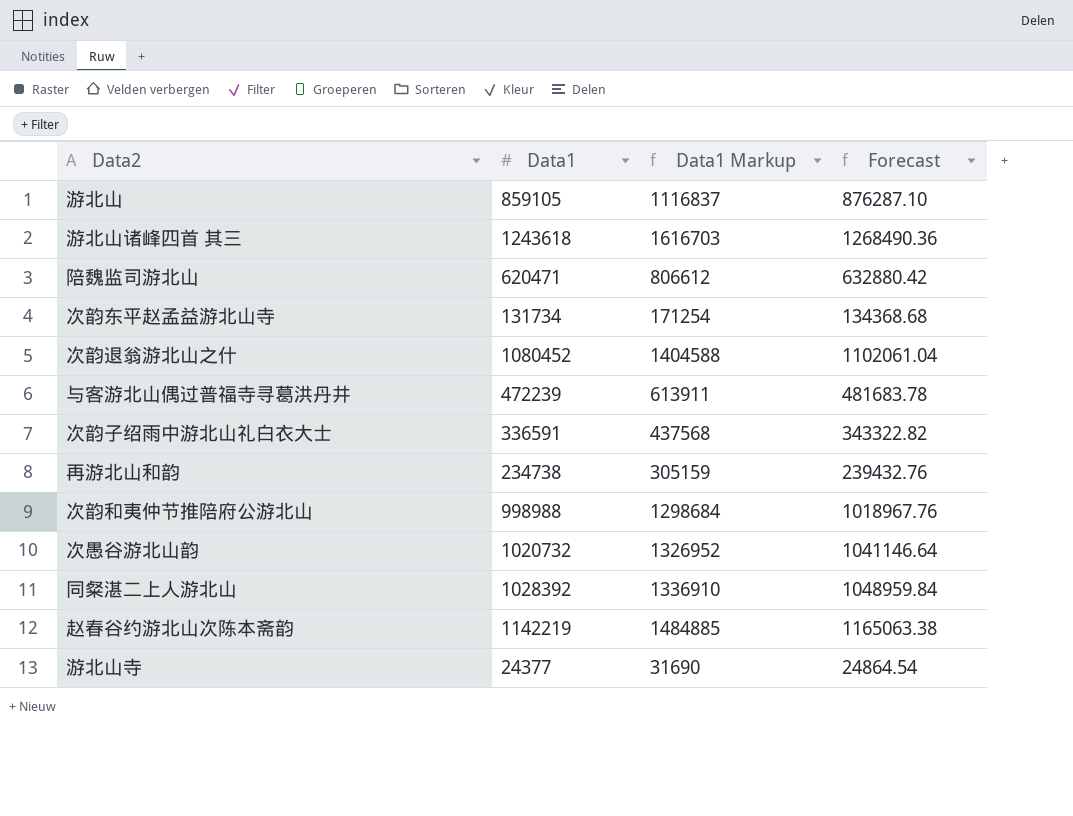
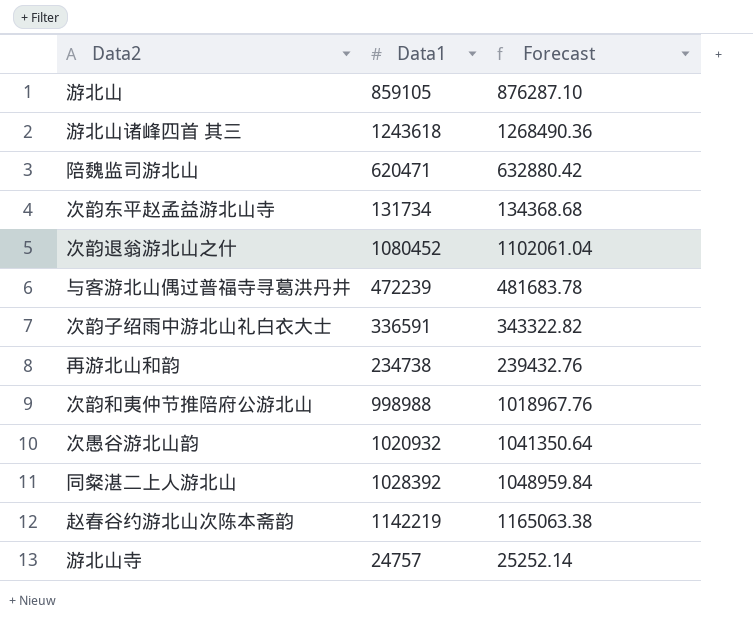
column Data1 Markup | formula: [Data1] * 1.3 -> none
次愚谷游北山韵 | Data1: 1020732 -> 1020932
次愚谷游北山韵 | Forecast: 1041146.64 -> 1041350.64
游北山寺 | Data1: 24377 -> 24757
游北山寺 | Forecast: 24864.54 -> 25252.14

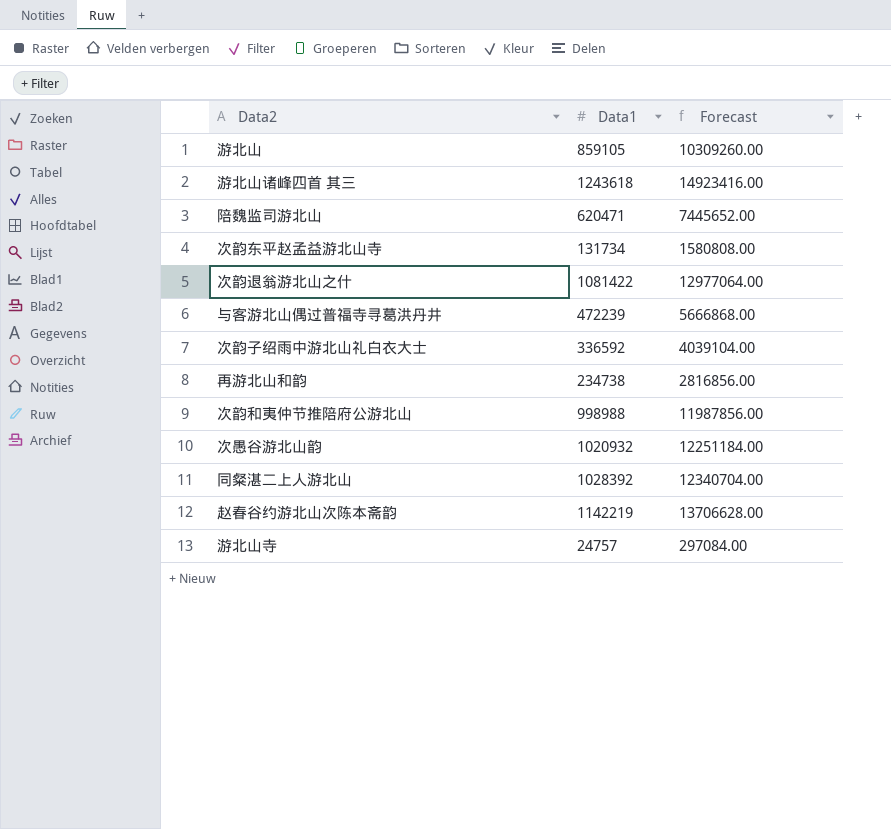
column Forecast | formula: [Data1] * 1.02 -> [Data1] * 12
次韵退翁游北山之什 | Data1: 1080452 -> 1081422
次韵子绍雨中游北山礼白衣大士 | Data1: 336591 -> 336592

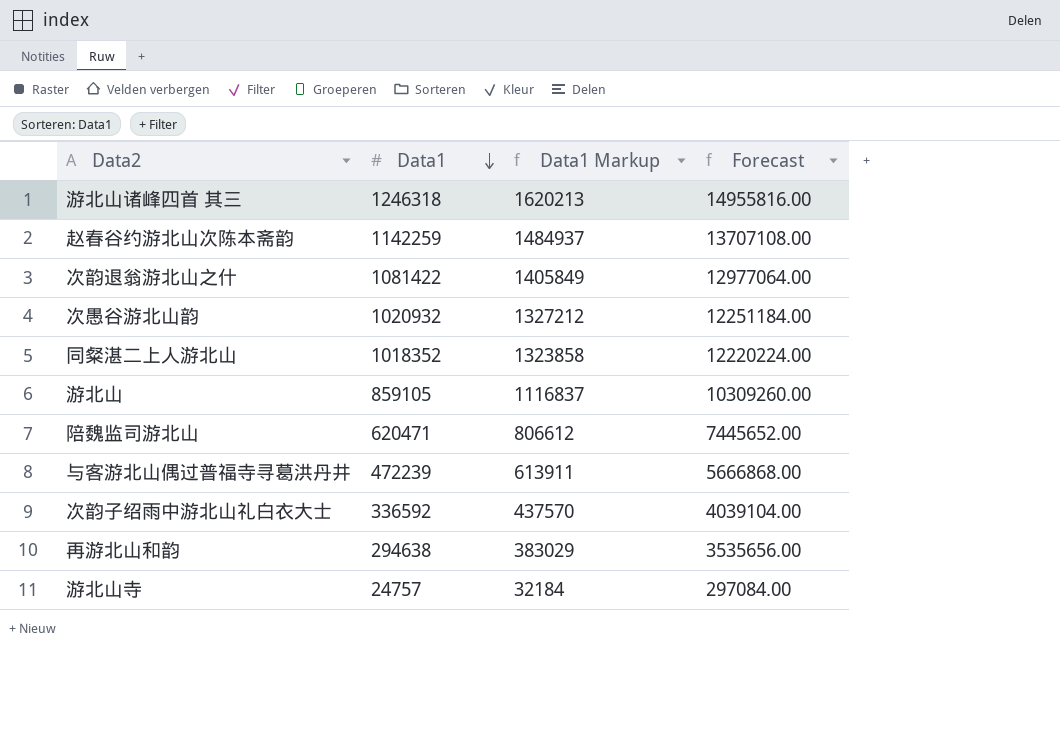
row order: none -> Data1 descending
column Data1 Markup | formula: none -> [Data1] * 1.3
row 次韵东平赵孟益游北山寺: 131734 | 1580808.00 -> none
row 次韵和夷仲节推陪府公游北山: 998988 | 11987856.00 -> none
游北山诸峰四首 其三 | Data1: 1243618 -> 1246318
游北山诸峰四首 其三 | Forecast: 14923416.00 -> 14955816.00
赵春谷约游北山次陈本斋韵 | Data1: 1142219 -> 1142259
赵春谷约游北山次陈本斋韵 | Forecast: 13706628.00 -> 13707108.00
同粲湛二上人游北山 | Data1: 1028392 -> 1018352
同粲湛二上人游北山 | Forecast: 12340704.00 -> 12220224.00
再游北山和韵 | Data1: 234738 -> 294638
再游北山和韵 | Forecast: 2816856.00 -> 3535656.00

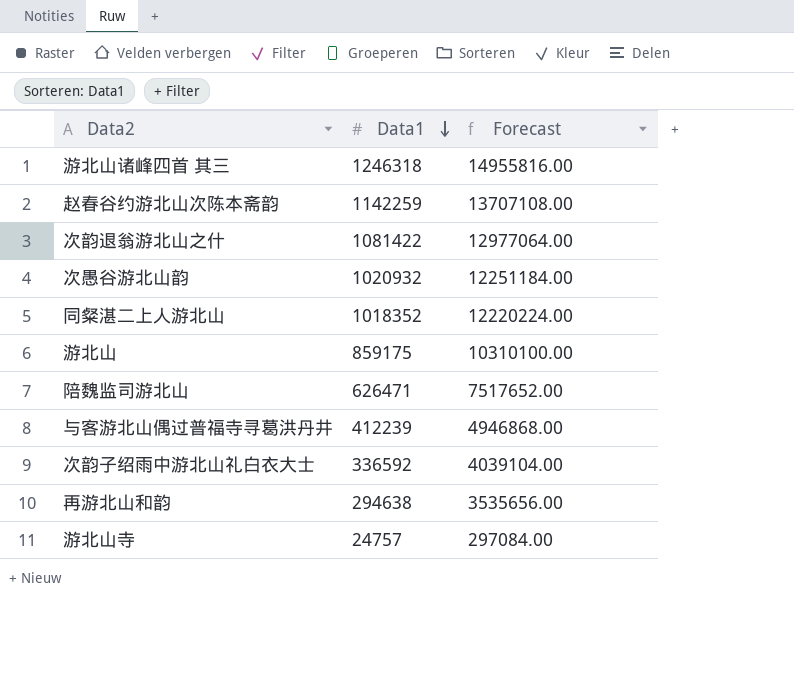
column Data1 Markup | formula: [Data1] * 1.3 -> none
游北山 | Data1: 859105 -> 859175
游北山 | Forecast: 10309260.00 -> 10310100.00
陪魏监司游北山 | Data1: 620471 -> 626471
陪魏监司游北山 | Forecast: 7445652.00 -> 7517652.00
与客游北山偶过普福寺寻葛洪丹井 | Data1: 472239 -> 412239
与客游北山偶过普福寺寻葛洪丹井 | Forecast: 5666868.00 -> 4946868.00

